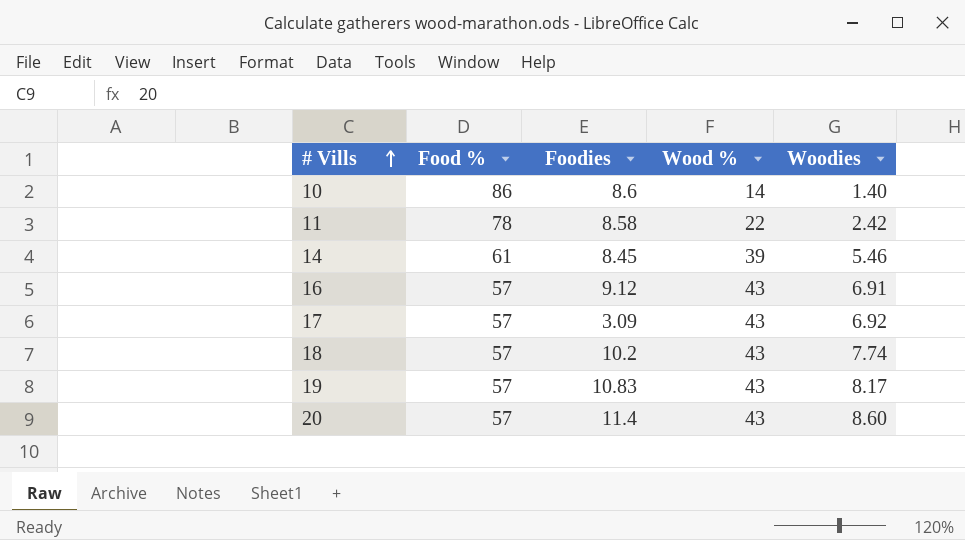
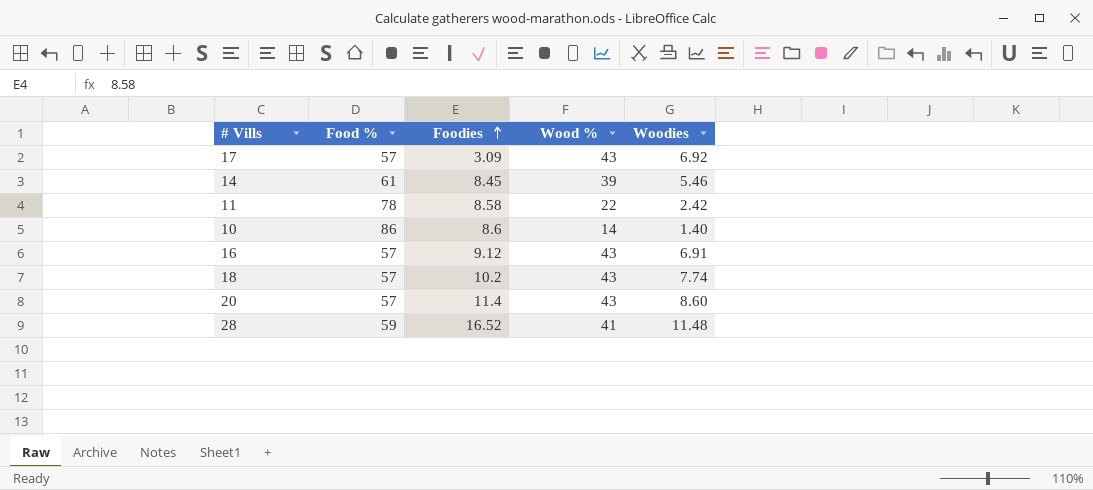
row order: # Vills ascending -> Foodies ascending
row 19: 57 | 10.83 | 43 | 8.17 -> none
row 28: none -> 59 | 16.52 | 41 | 11.48

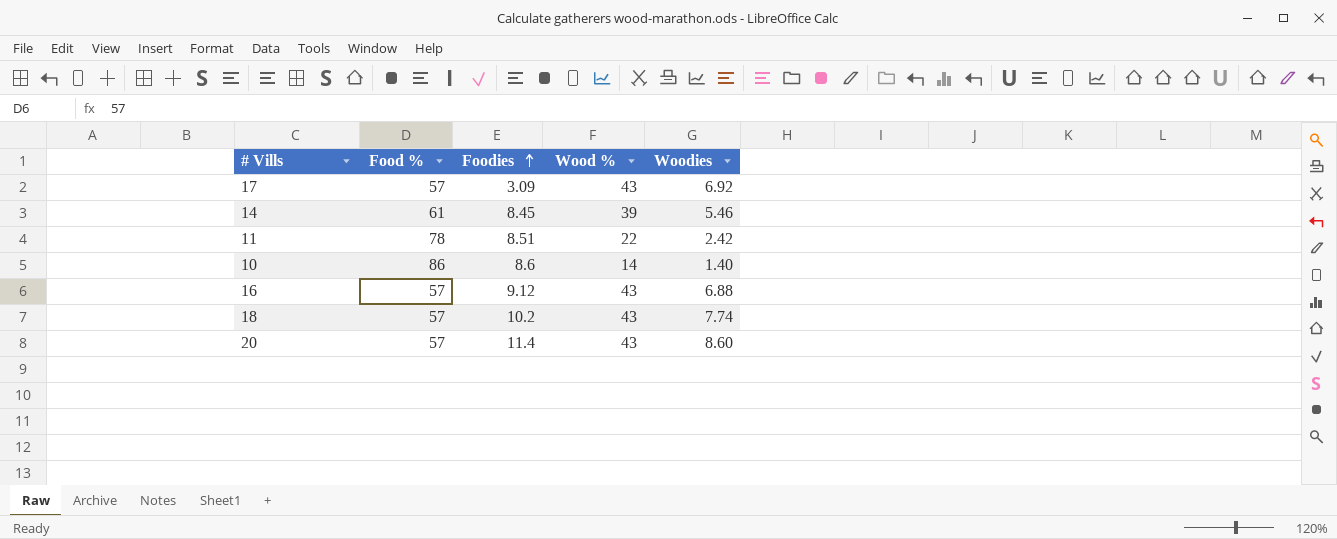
row 28: 59 | 16.52 | 41 | 11.48 -> none
11 | Foodies: 8.58 -> 8.51
16 | Woodies: 6.91 -> 6.88

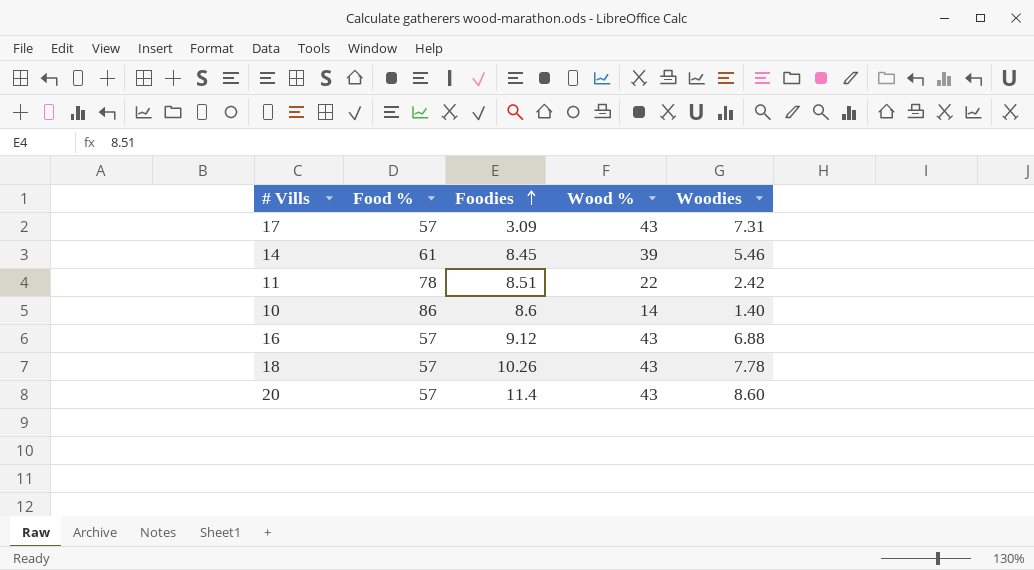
17 | Woodies: 6.92 -> 7.31
18 | Foodies: 10.2 -> 10.26
18 | Woodies: 7.74 -> 7.78

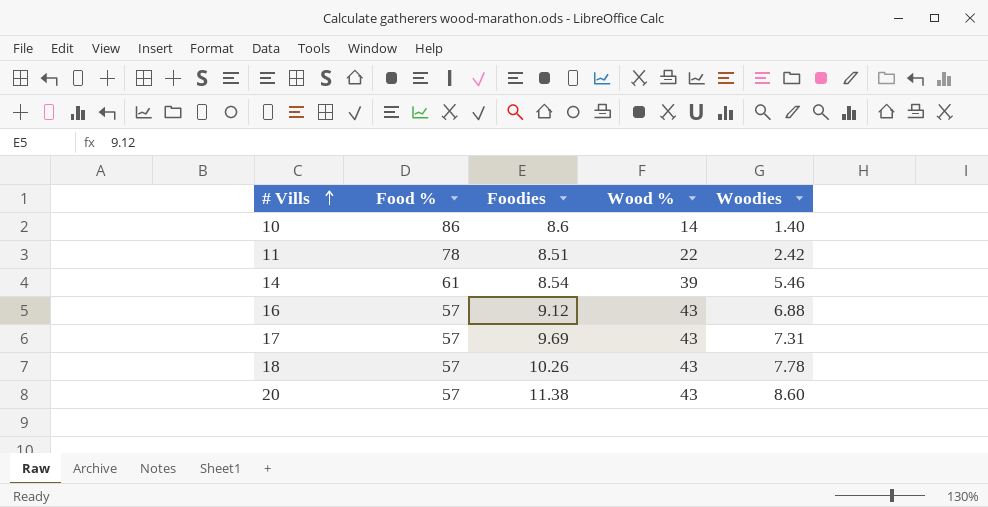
row order: Foodies ascending -> # Vills ascending
14 | Foodies: 8.45 -> 8.54
17 | Foodies: 3.09 -> 9.69
20 | Foodies: 11.4 -> 11.38

